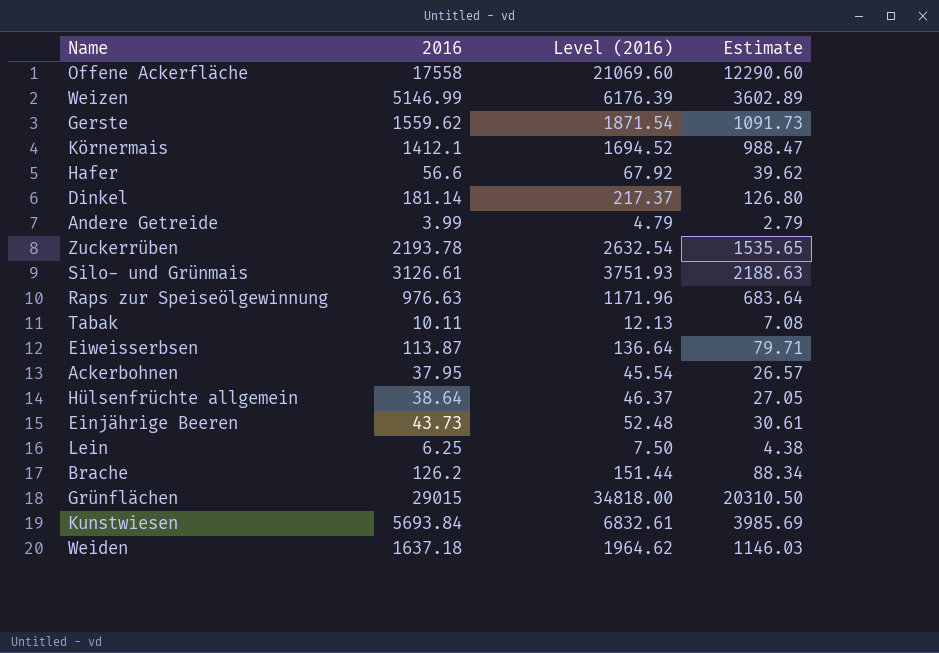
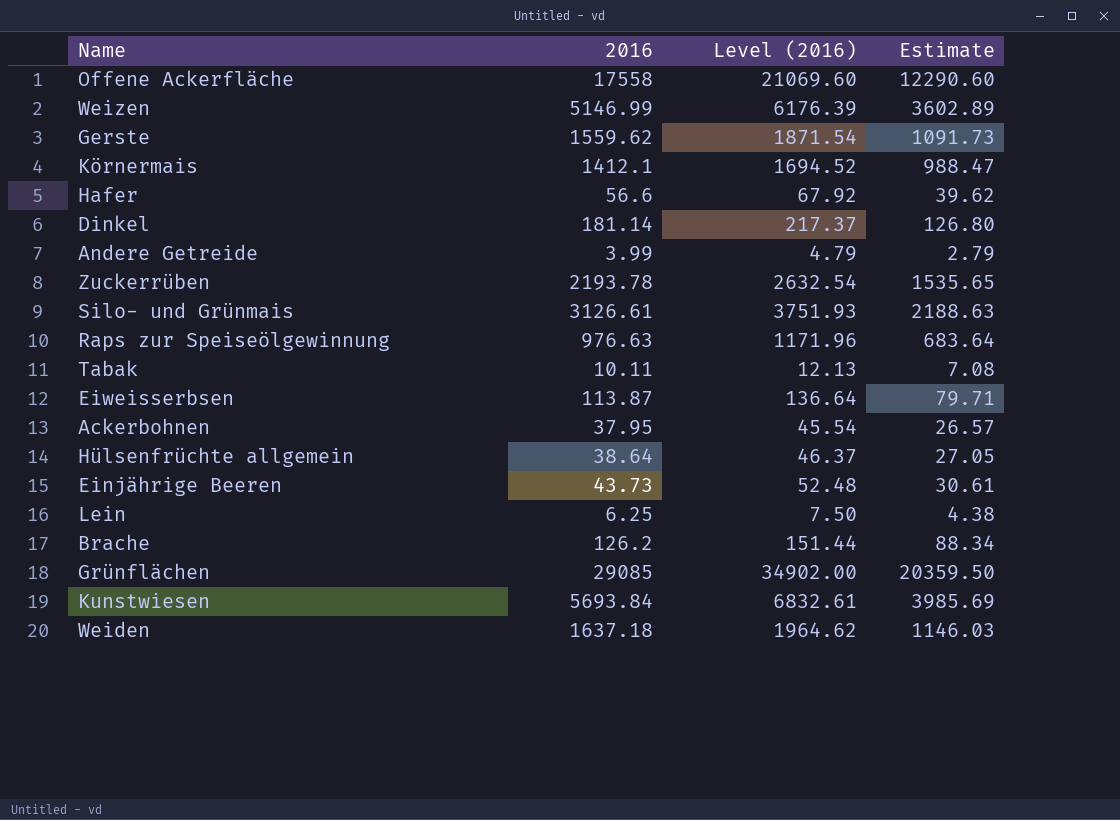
Grünflächen | 2016: 29015 -> 29085
Grünflächen | Level (2016): 34818.00 -> 34902.00
Grünflächen | Estimate: 20310.50 -> 20359.50

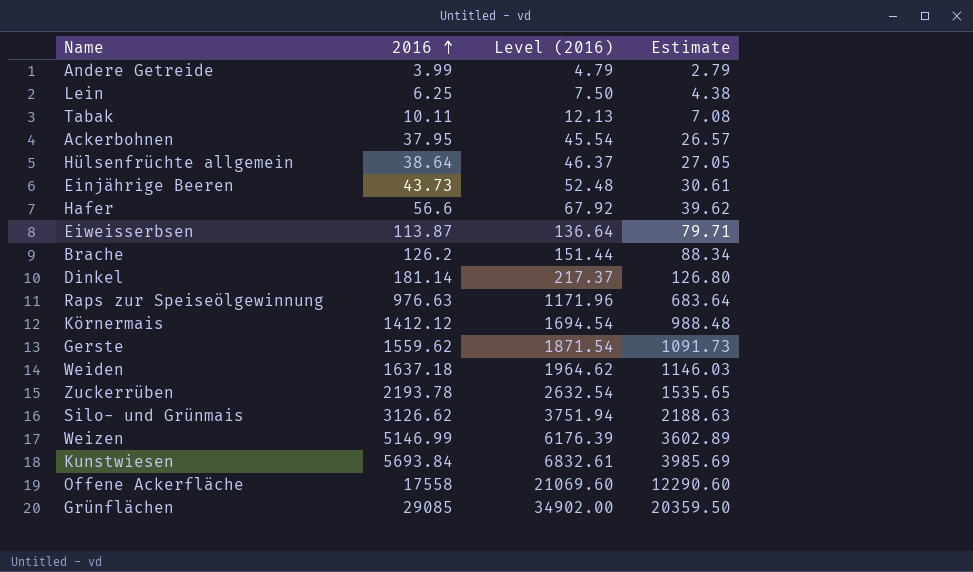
row order: none -> 2016 ascending
Körnermais | 2016: 1412.1 -> 1412.12
Körnermais | Level (2016): 1694.52 -> 1694.54
Körnermais | Estimate: 988.47 -> 988.48
Silo- und Grünmais | 2016: 3126.61 -> 3126.62
Silo- und Grünmais | Level (2016): 3751.93 -> 3751.94

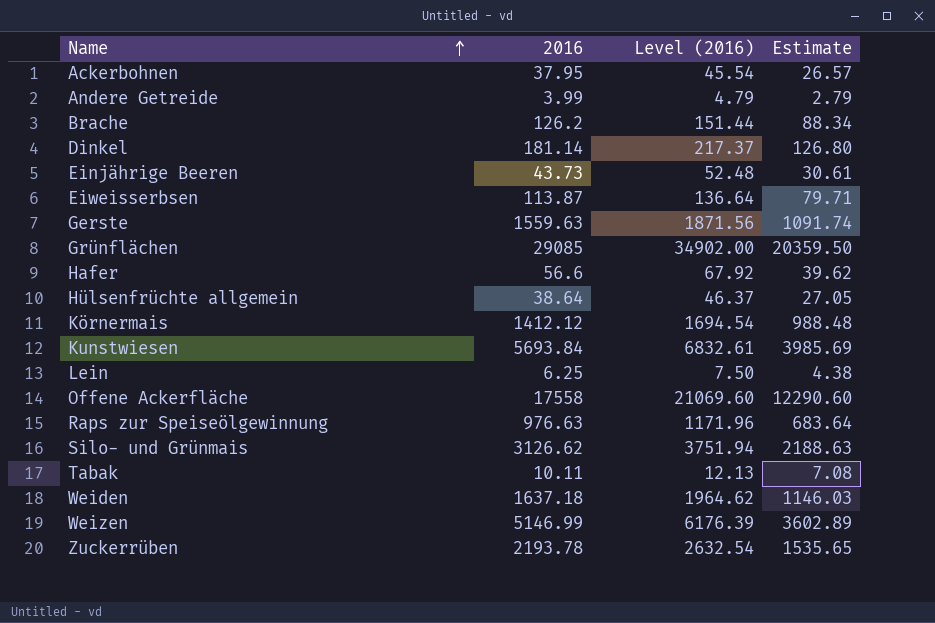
row order: 2016 ascending -> Name ascending
Gerste | 2016: 1559.62 -> 1559.63
Gerste | Level (2016): 1871.54 -> 1871.56
Gerste | Estimate: 1091.73 -> 1091.74

